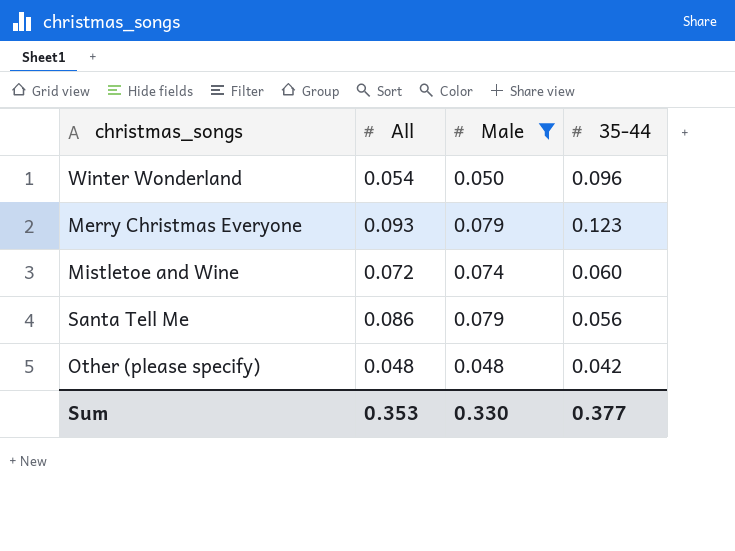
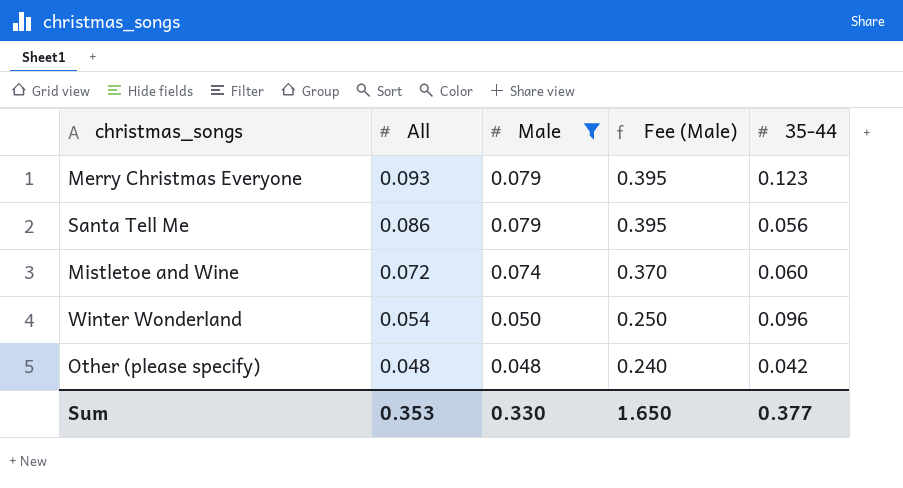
row order: none -> All descending
column Fee (Male) | formula: none -> [Male] * 5

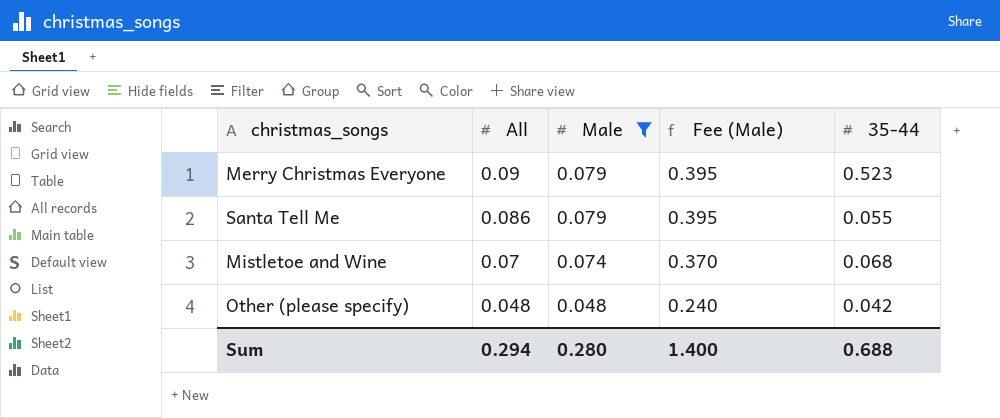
row Winter Wonderland: 0.054 | 0.050 | 0.250 | 0.096 -> none
Merry Christmas Everyone | All: 0.093 -> 0.09
Merry Christmas Everyone | 35-44: 0.123 -> 0.523
Santa Tell Me | 35-44: 0.056 -> 0.055
Mistletoe and Wine | All: 0.072 -> 0.07
Mistletoe and Wine | 35-44: 0.060 -> 0.068
Sum | All: 0.353 -> 0.294
Sum | Male: 0.330 -> 0.280
Sum | Fee (Male): 1.650 -> 1.400
Sum | 35-44: 0.377 -> 0.688

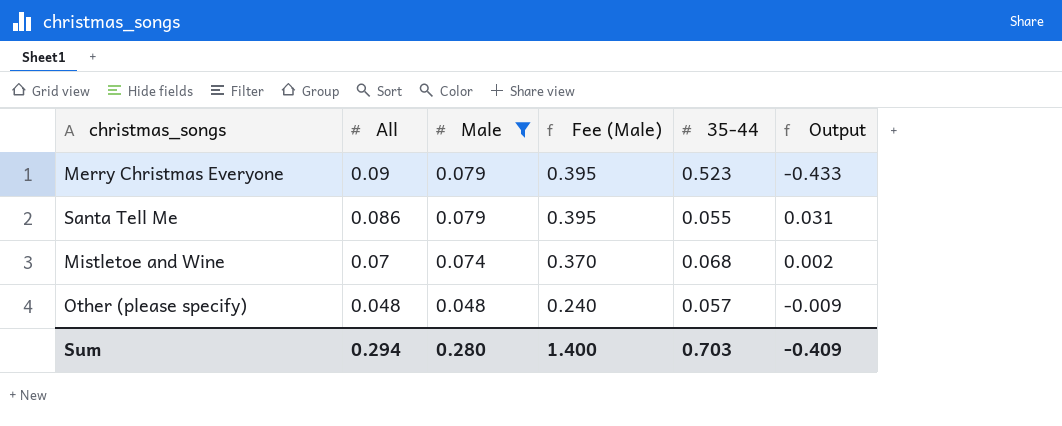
column Output | formula: none -> [All] - [35-44]
Other (please specify) | 35-44: 0.042 -> 0.057
Sum | 35-44: 0.688 -> 0.703

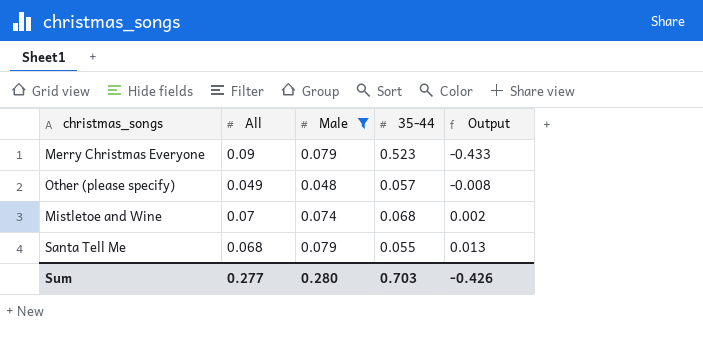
row order: All descending -> Output ascending
column Fee (Male) | formula: [Male] * 5 -> none
Other (please specify) | All: 0.048 -> 0.049
Other (please specify) | Output: -0.009 -> -0.008
Santa Tell Me | All: 0.086 -> 0.068
Santa Tell Me | Output: 0.031 -> 0.013
Sum | All: 0.294 -> 0.277
Sum | Output: -0.409 -> -0.426

